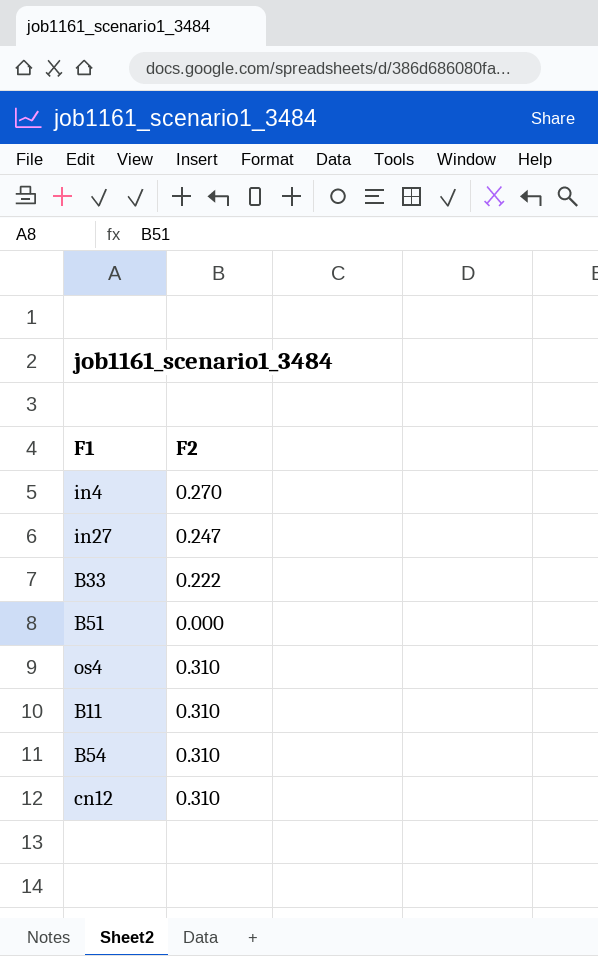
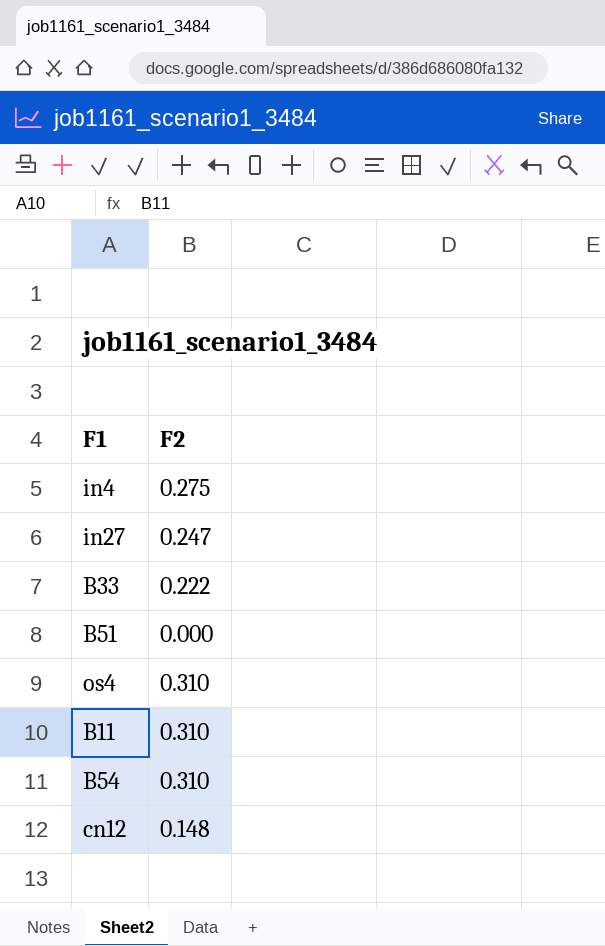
in4 | F2: 0.270 -> 0.275
cn12 | F2: 0.310 -> 0.148

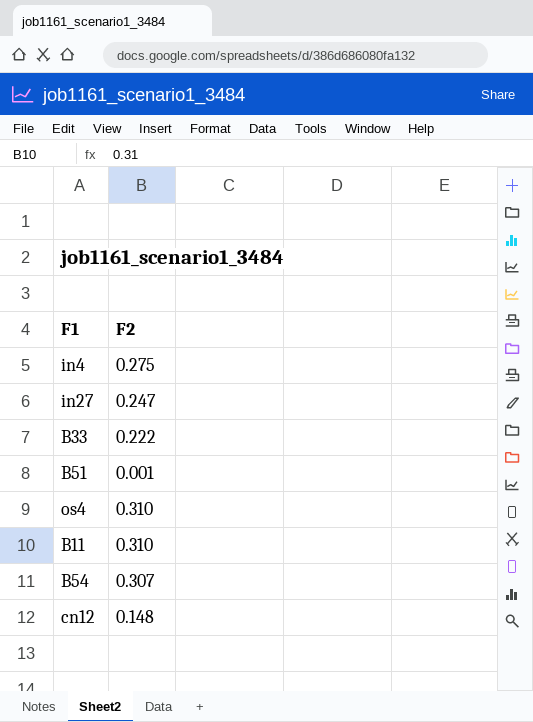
B51 | F2: 0.000 -> 0.001
B54 | F2: 0.310 -> 0.307

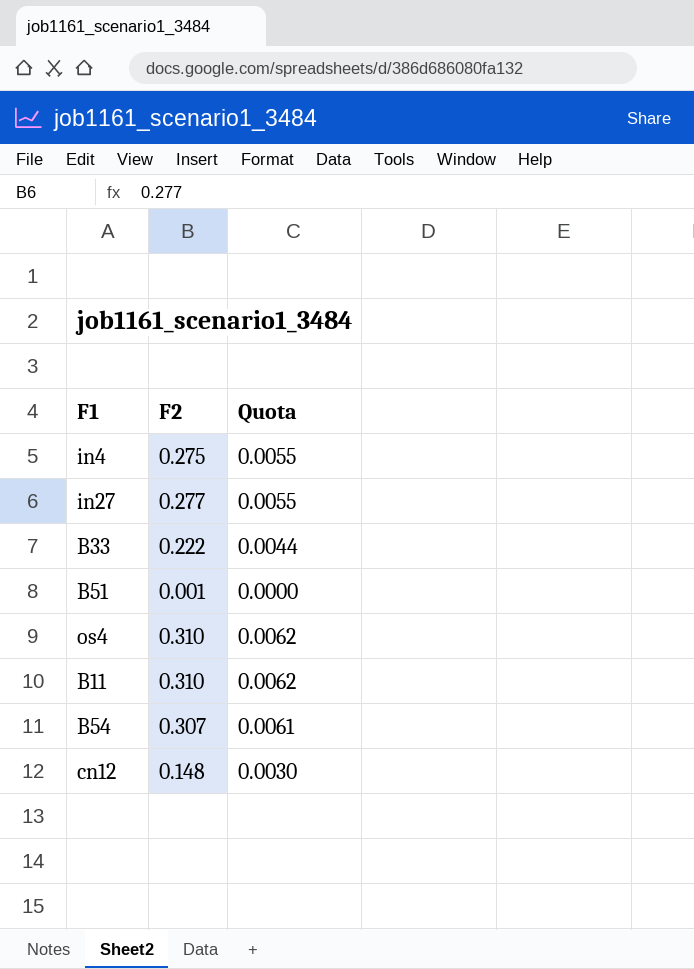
column Quota | formula: none -> [F2] * 0.02
in27 | F2: 0.247 -> 0.277

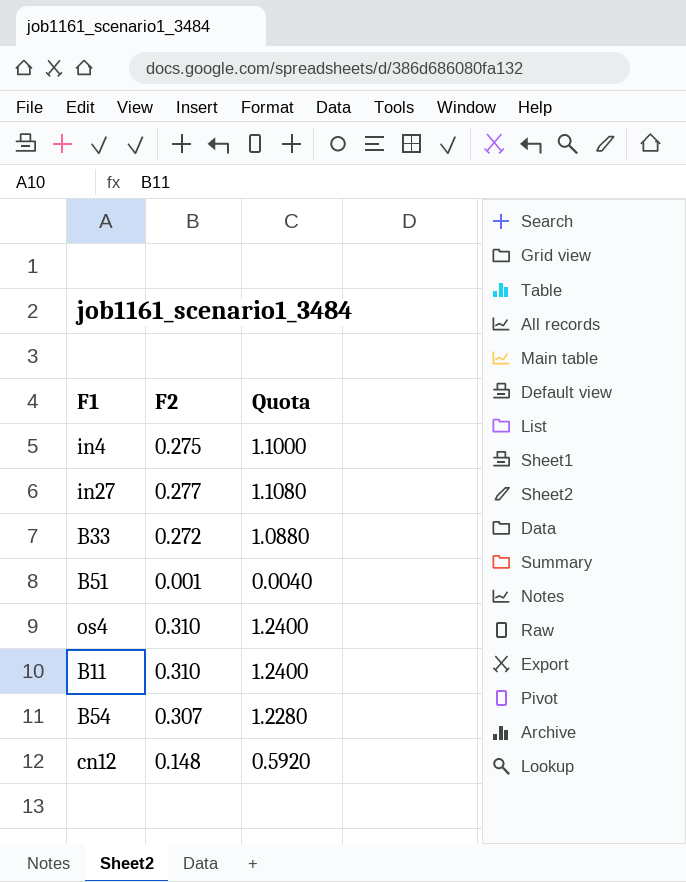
column Quota | formula: [F2] * 0.02 -> [F2] * 4
B33 | F2: 0.222 -> 0.272

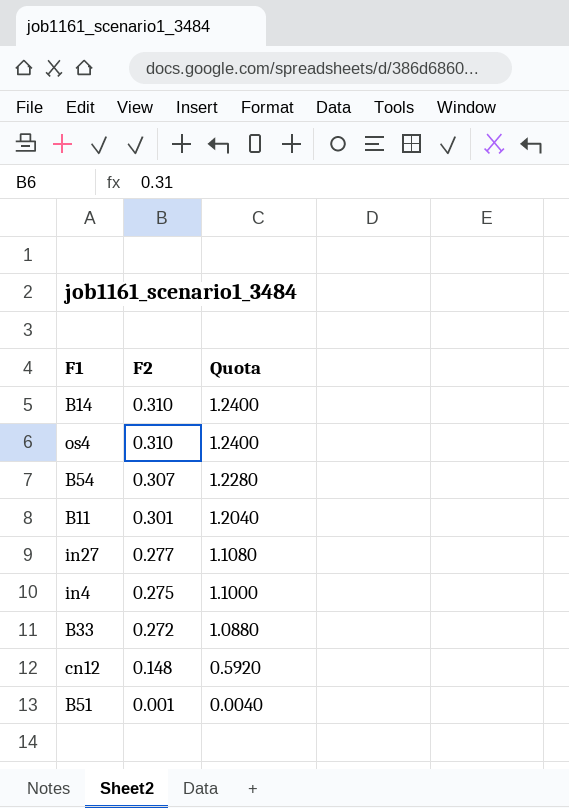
row order: none -> F2 descending
row B14: none -> 0.310 | 1.2400
B11 | F2: 0.310 -> 0.301
B11 | Quota: 1.2400 -> 1.2040

